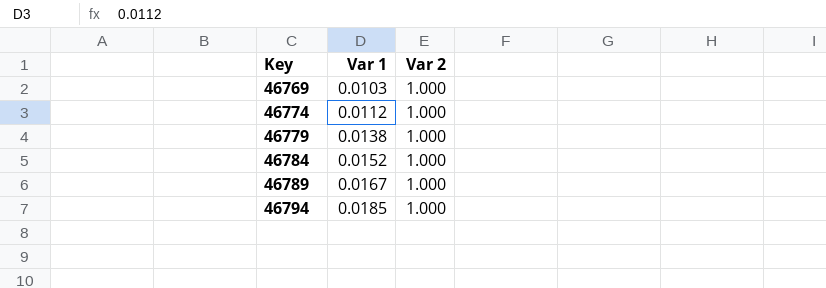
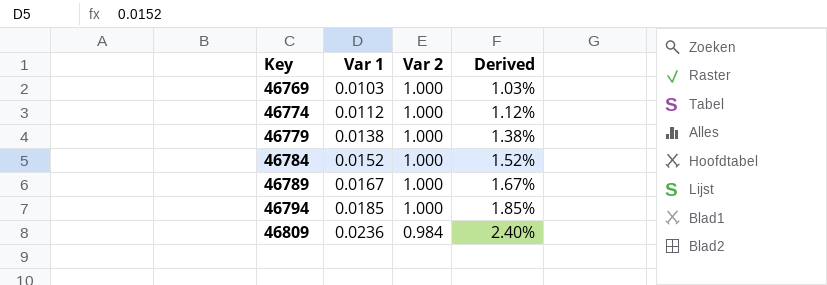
column Derived | formula: none -> [Var 1] / [Var 2]
row 46809: none -> 0.0236 | 0.984 | 2.40%

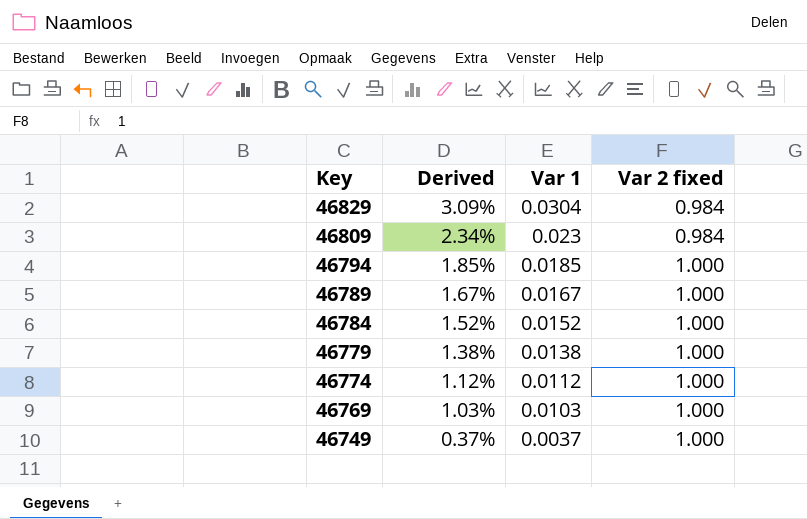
row order: Key ascending -> Key descending
column Derived | position: 4 -> 2
column name: Var 2 -> Var 2 fixed
row 46829: none -> 3.09% | 0.0304 | 0.984
46809 | Derived: 2.40% -> 2.34%
46809 | Var 1: 0.0236 -> 0.023
row 46749: none -> 0.37% | 0.0037 | 1.000

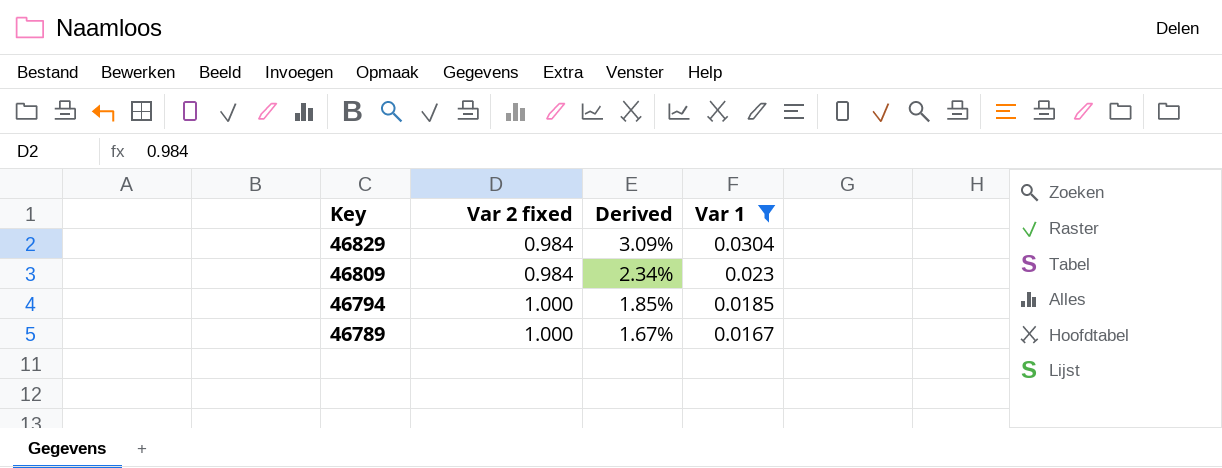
filter: none -> Var 1 >= 0.0167
column Var 2 fixed | position: 4 -> 2

